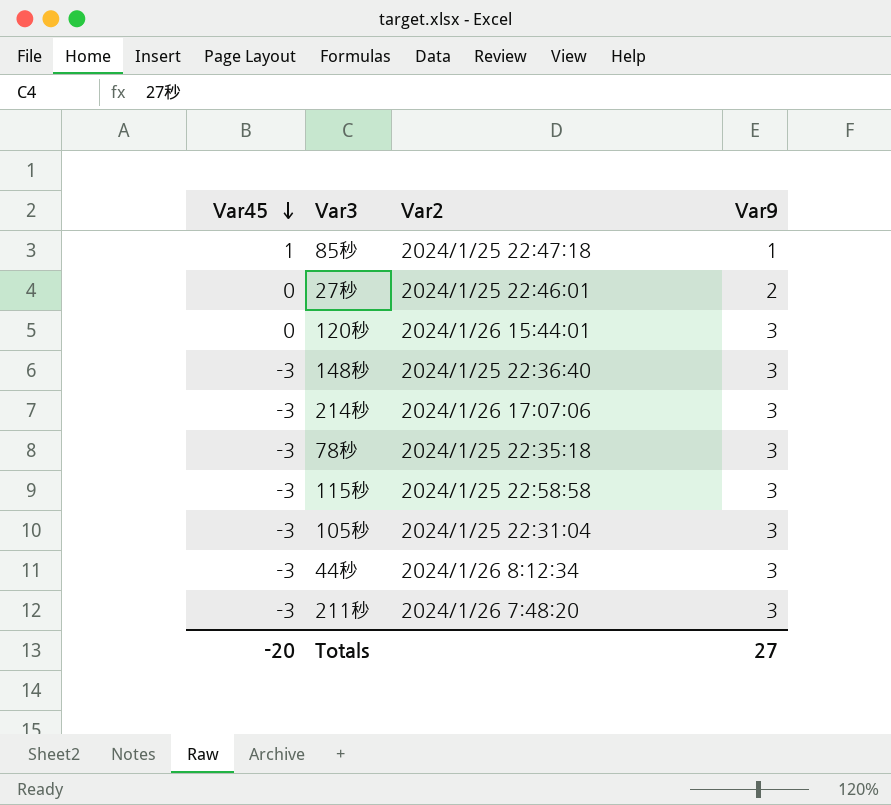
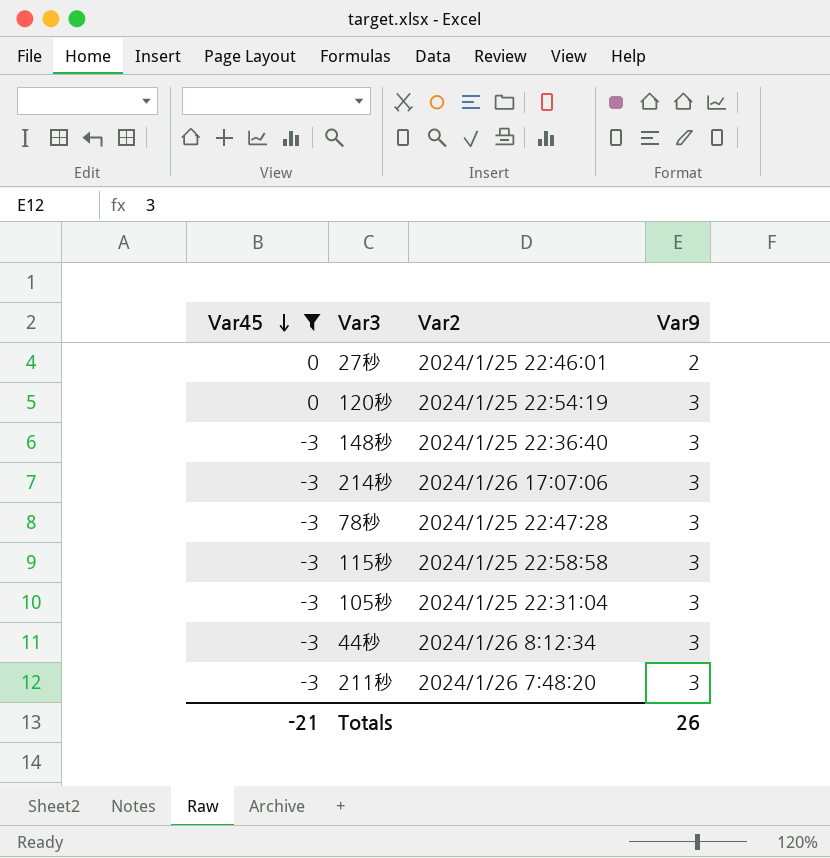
filter: none -> Var45 != 1
120秒 | Var2: 2024/1/26 15:44:01 -> 2024/1/25 22:54:19
78秒 | Var2: 2024/1/25 22:35:18 -> 2024/1/25 22:47:28
Totals | Var45: -20 -> -21
Totals | Var9: 27 -> 26

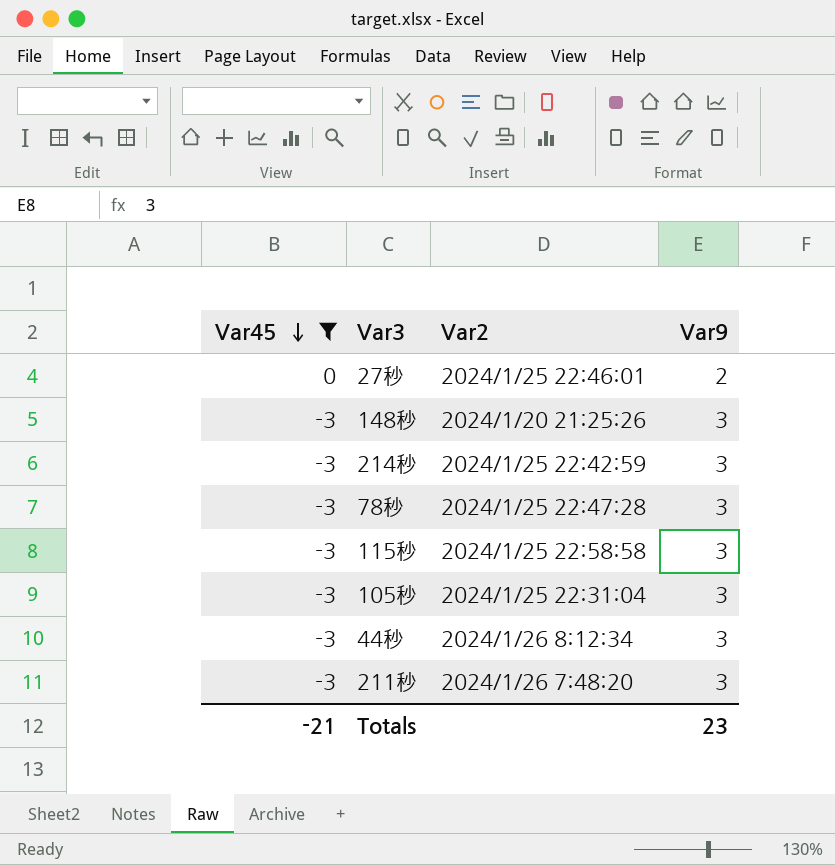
row 120秒: 0 | 2024/1/25 22:54:19 | 3 -> none
148秒 | Var2: 2024/1/25 22:36:40 -> 2024/1/20 21:25:26
214秒 | Var2: 2024/1/26 17:07:06 -> 2024/1/25 22:42:59
Totals | Var9: 26 -> 23

